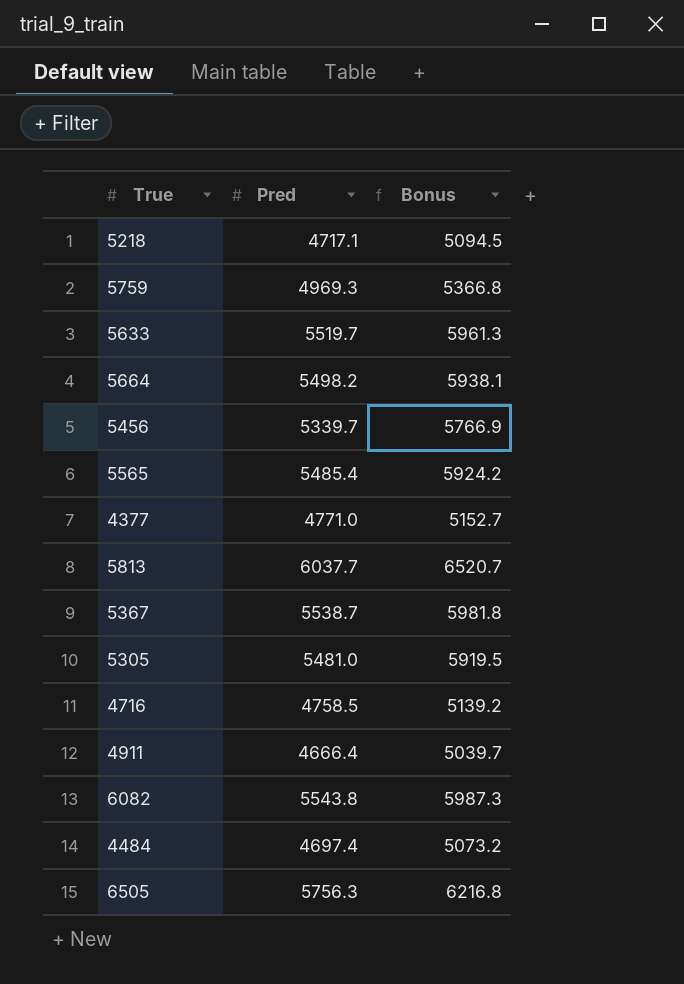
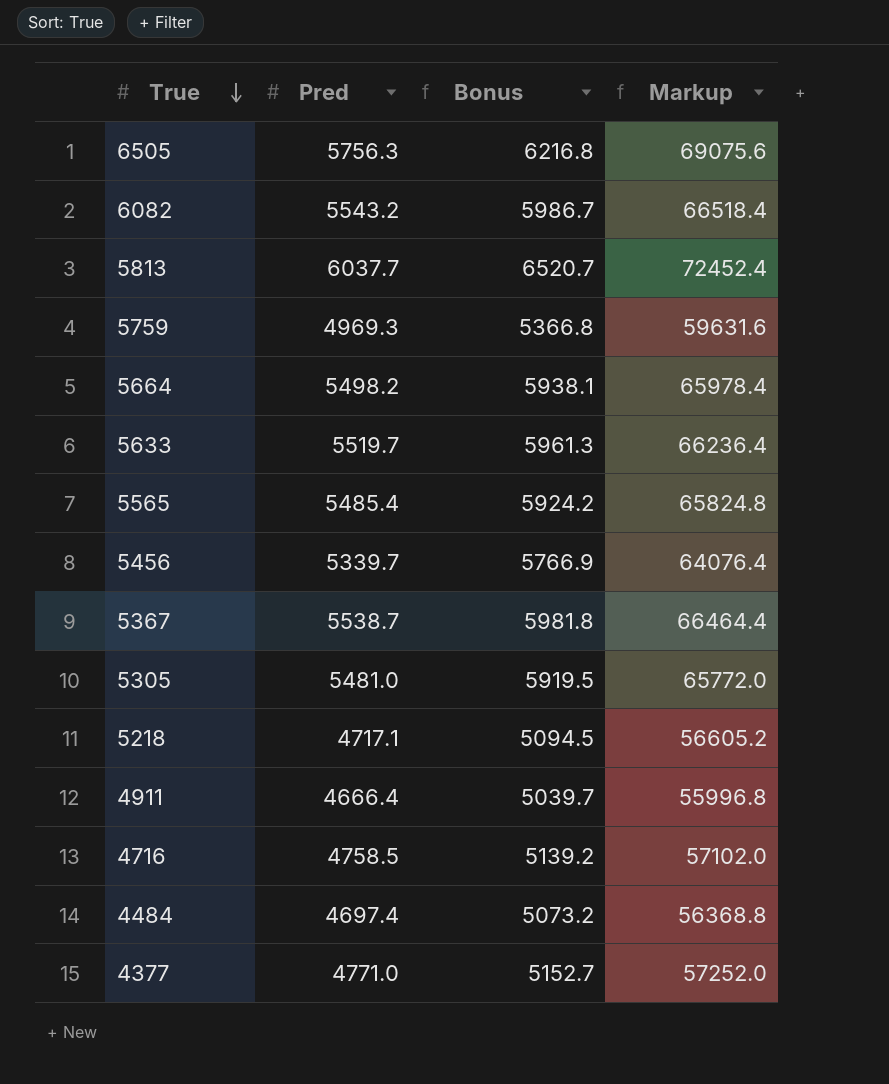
row order: none -> True descending
column Markup | formula: none -> [Pred] * 12
6082 | Pred: 5543.8 -> 5543.2
6082 | Bonus: 5987.3 -> 5986.7

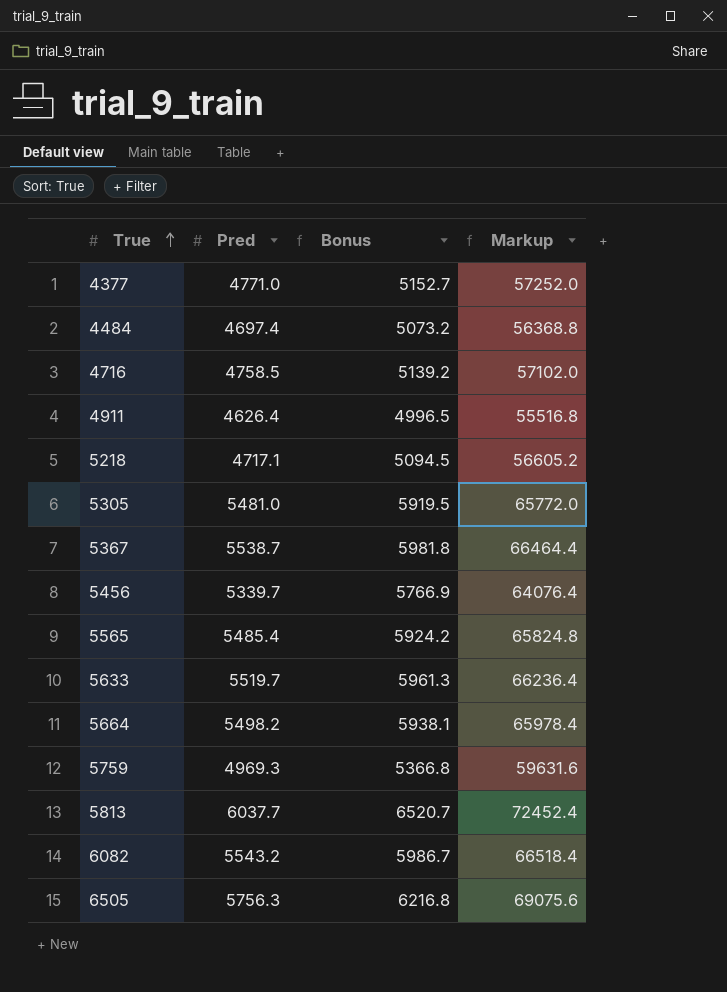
row order: True descending -> True ascending
4911 | Pred: 4666.4 -> 4626.4
4911 | Bonus: 5039.7 -> 4996.5
4911 | Markup: 55996.8 -> 55516.8

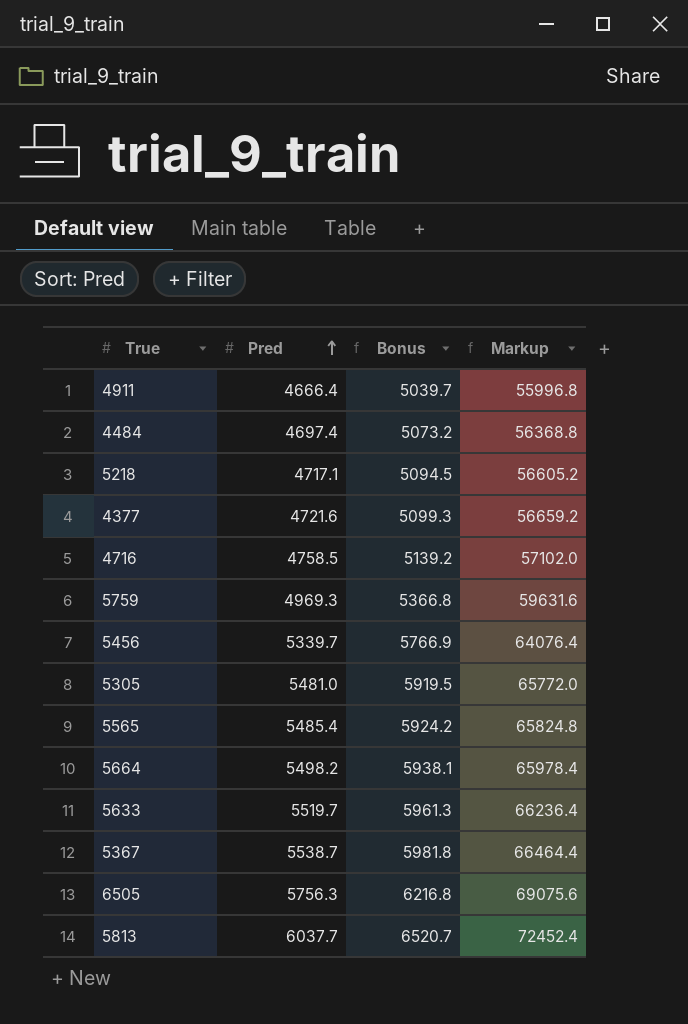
row order: True ascending -> Pred ascending
row 6082: 5543.2 | 5986.7 | 66518.4 -> none
4911 | Pred: 4626.4 -> 4666.4
4911 | Bonus: 4996.5 -> 5039.7
4911 | Markup: 55516.8 -> 55996.8
4377 | Pred: 4771.0 -> 4721.6
4377 | Bonus: 5152.7 -> 5099.3
4377 | Markup: 57252.0 -> 56659.2

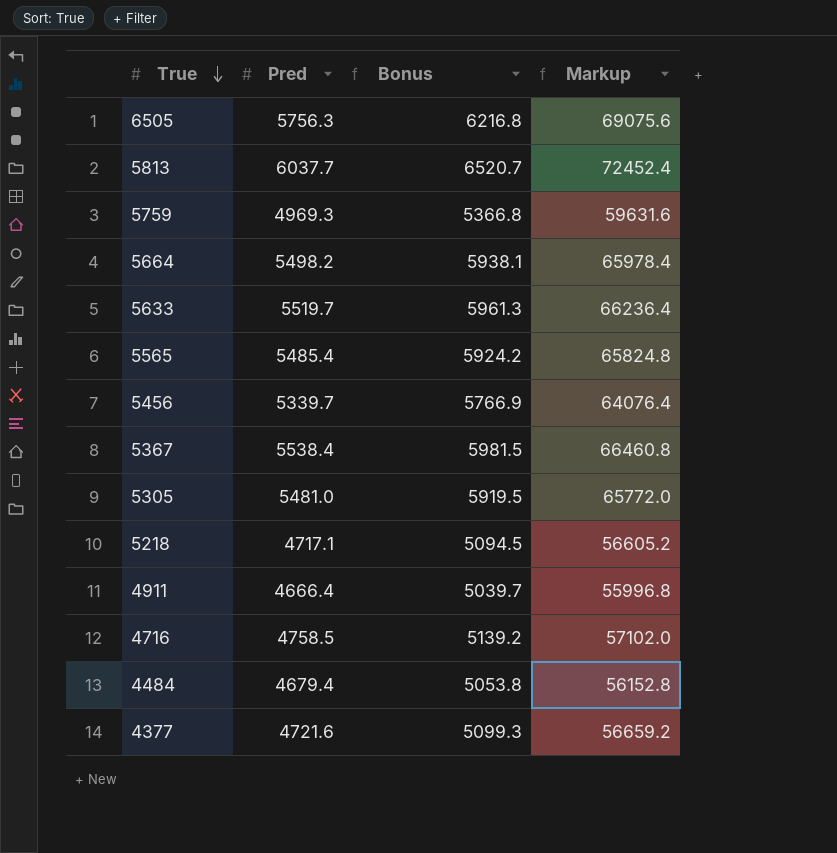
row order: Pred ascending -> True descending
5367 | Pred: 5538.7 -> 5538.4
5367 | Bonus: 5981.8 -> 5981.5
5367 | Markup: 66464.4 -> 66460.8
4484 | Pred: 4697.4 -> 4679.4
4484 | Bonus: 5073.2 -> 5053.8
4484 | Markup: 56368.8 -> 56152.8

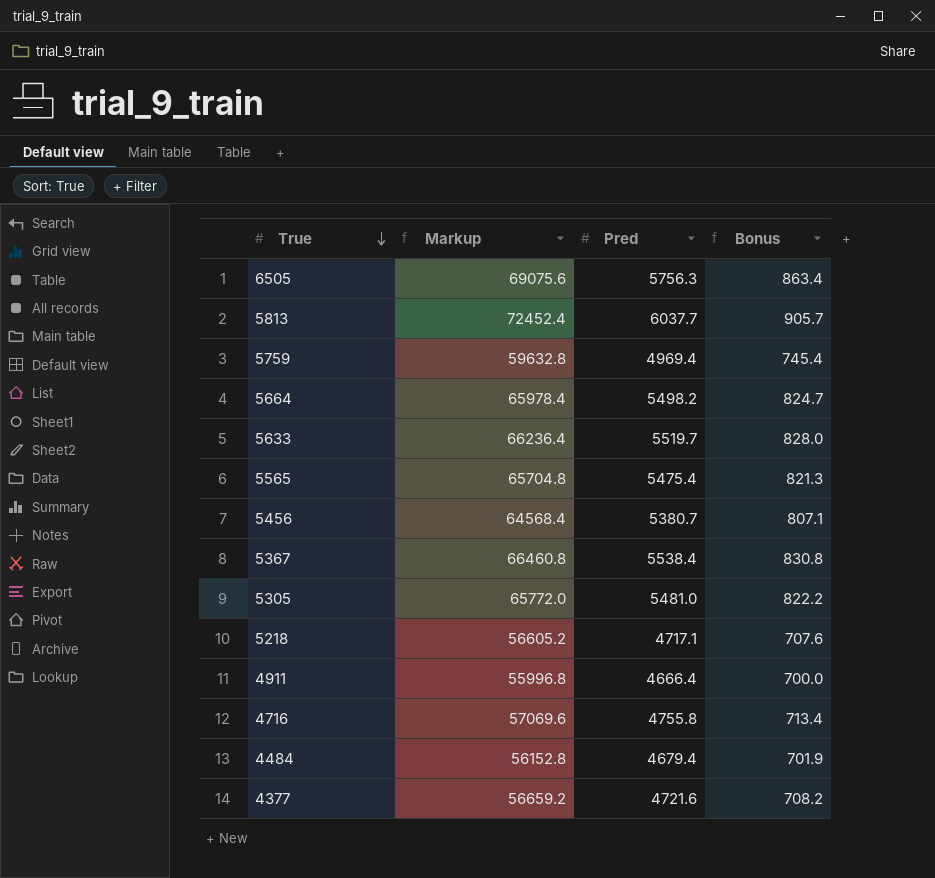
column Markup | position: 4 -> 2
column Bonus | formula: [Pred] * 1.08 -> [Pred] * 0.15
5759 | Markup: 59631.6 -> 59632.8
5759 | Pred: 4969.3 -> 4969.4
5565 | Markup: 65824.8 -> 65704.8
5565 | Pred: 5485.4 -> 5475.4
5456 | Markup: 64076.4 -> 64568.4
5456 | Pred: 5339.7 -> 5380.7
4716 | Markup: 57102.0 -> 57069.6
4716 | Pred: 4758.5 -> 4755.8

